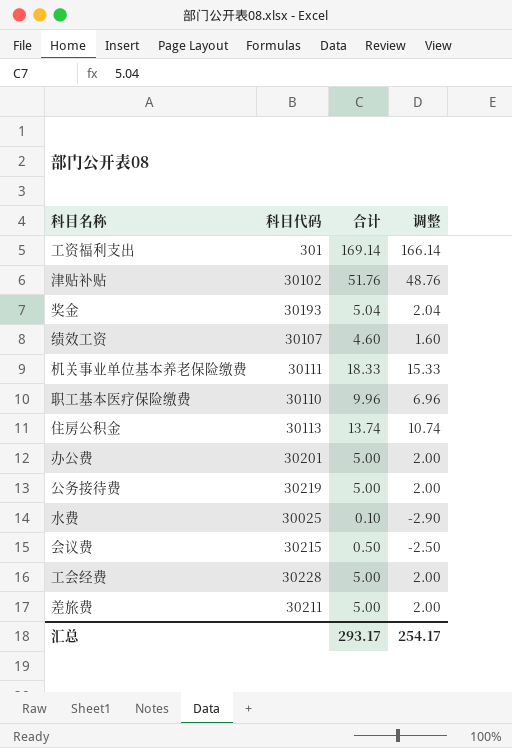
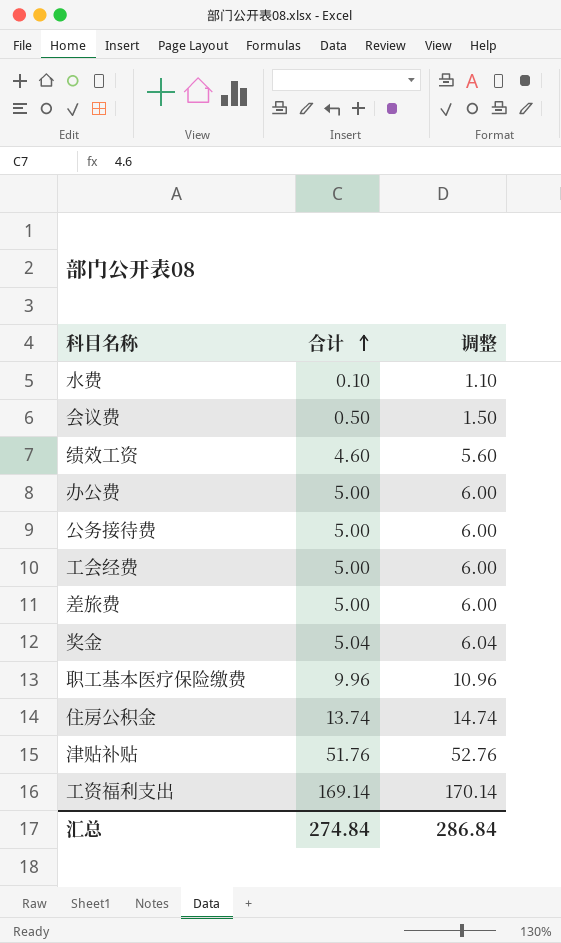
row order: none -> 合计 ascending
column 科目代码 | position: 2 -> none
column 调整 | formula: [合计] - 3 -> [合计] + 1
row 机关事业单位基本养老保险缴费: 30111 | 18.33 | 15.33 -> none
汇总 | 合计: 293.17 -> 274.84
汇总 | 调整: 254.17 -> 286.84

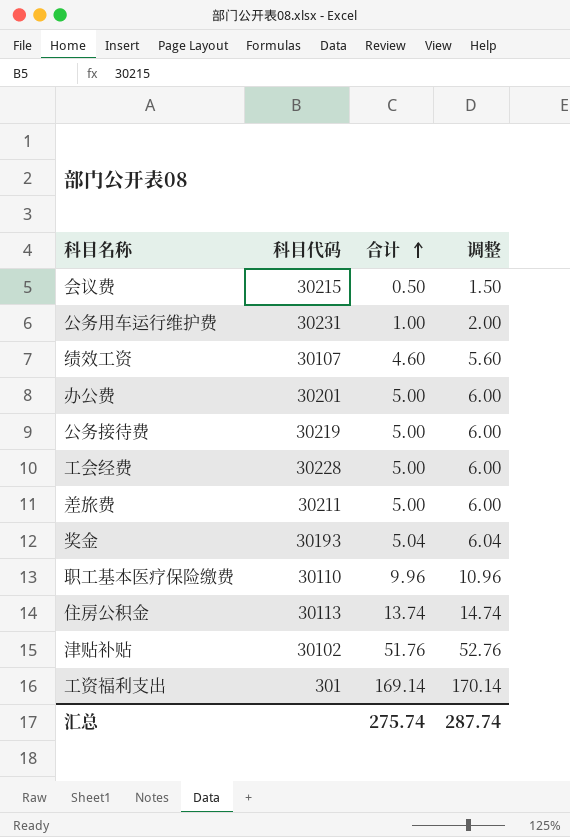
column 科目代码 | position: none -> 2
row 水费: 0.10 | 1.10 -> none
row 公务用车运行维护费: none -> 30231 | 1.00 | 2.00
汇总 | 合计: 274.84 -> 275.74
汇总 | 调整: 286.84 -> 287.74

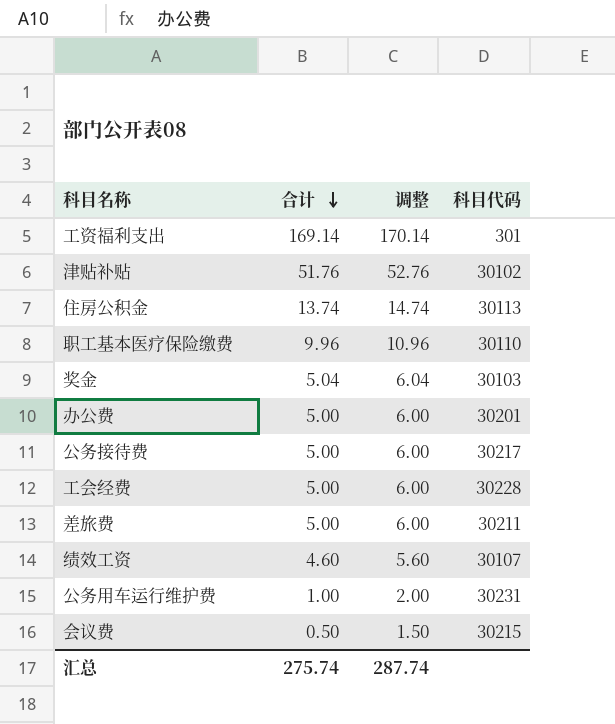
row order: 合计 ascending -> 合计 descending
column 科目代码 | position: 2 -> 4
奖金 | 科目代码: 30193 -> 30103
公务接待费 | 科目代码: 30219 -> 30217

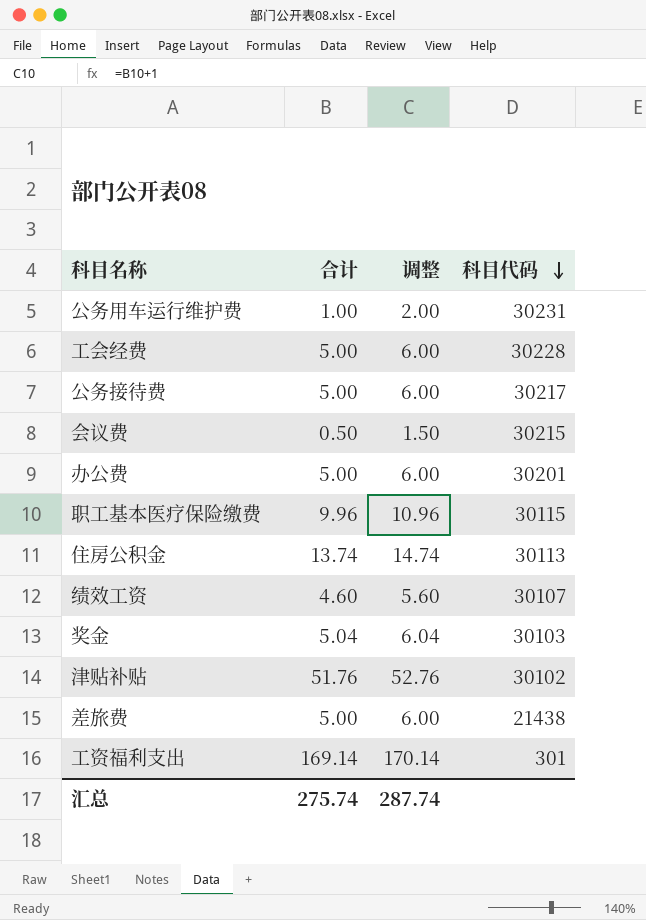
row order: 合计 descending -> 科目代码 descending
职工基本医疗保险缴费 | 科目代码: 30110 -> 30115
差旅费 | 科目代码: 30211 -> 21438

